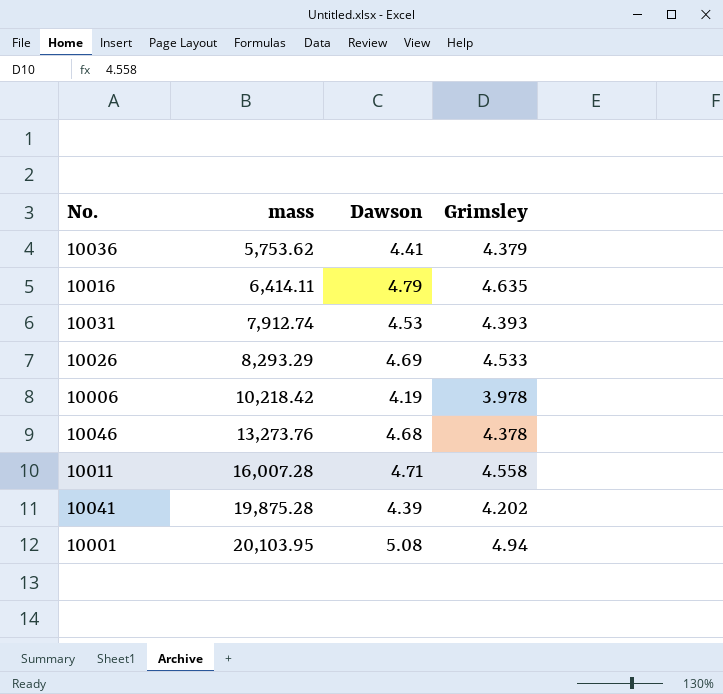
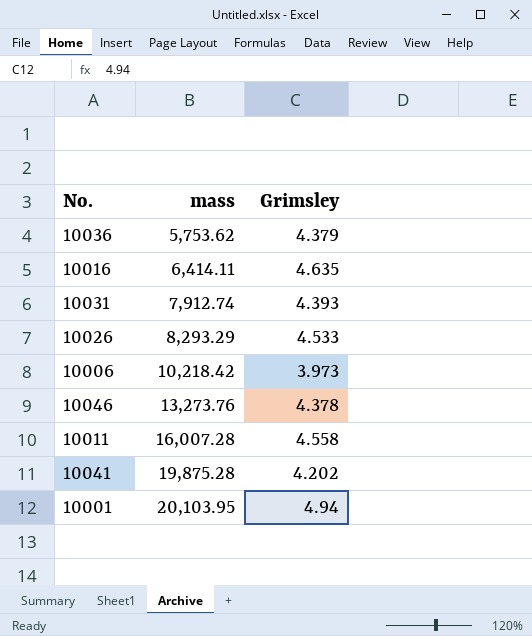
column Dawson | position: 3 -> none
10006 | Grimsley: 3.978 -> 3.973

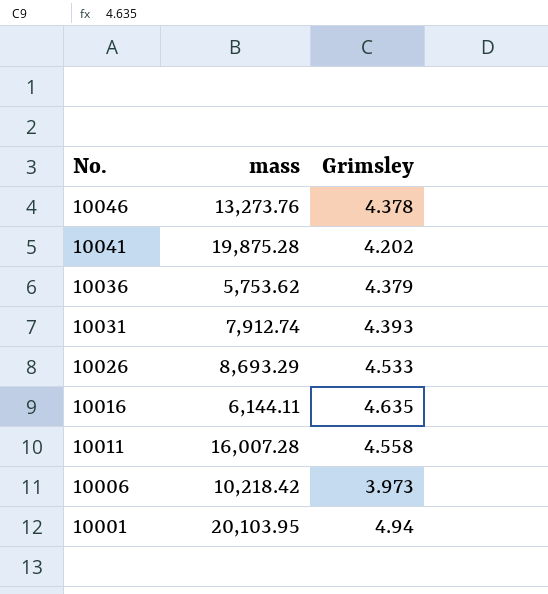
row order: mass ascending -> No. descending
10026 | mass: 8,293.29 -> 8,693.29
10016 | mass: 6,414.11 -> 6,144.11

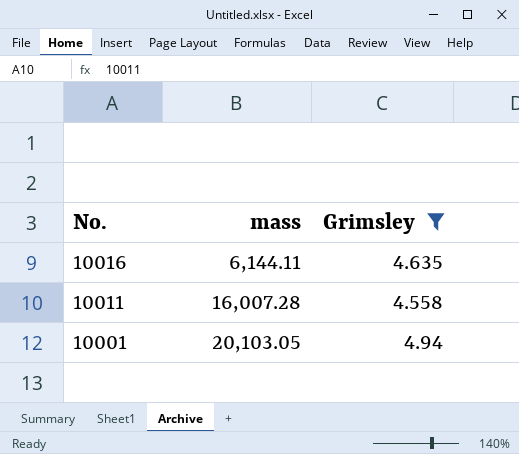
filter: none -> Grimsley >= 4.558
10001 | mass: 20,103.95 -> 20,103.05

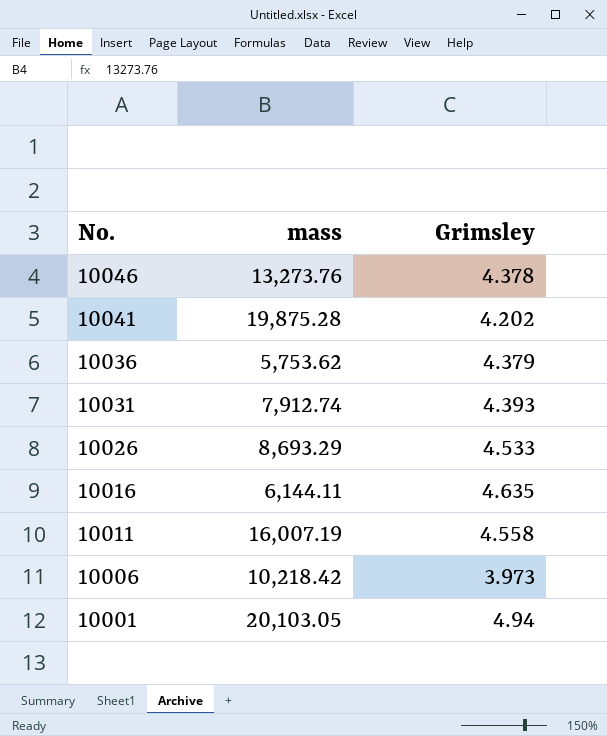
filter: Grimsley >= 4.558 -> none
10011 | mass: 16,007.28 -> 16,007.19

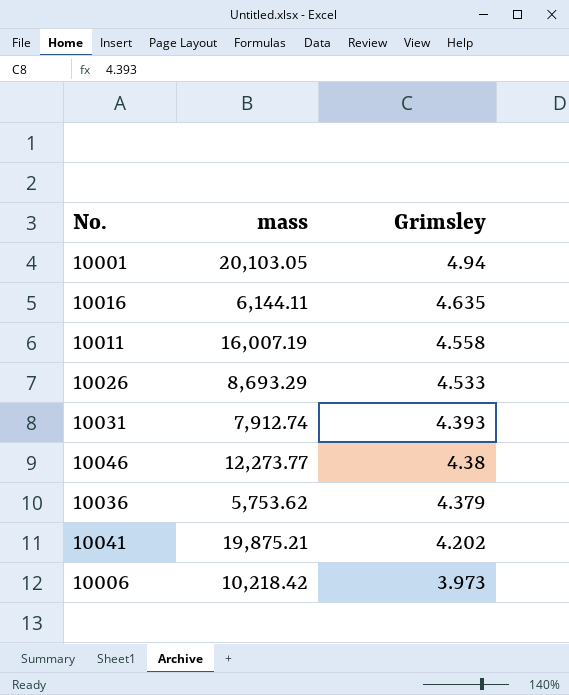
row order: No. descending -> Grimsley descending
10046 | mass: 13,273.76 -> 12,273.77
10046 | Grimsley: 4.378 -> 4.38
10041 | mass: 19,875.28 -> 19,875.21

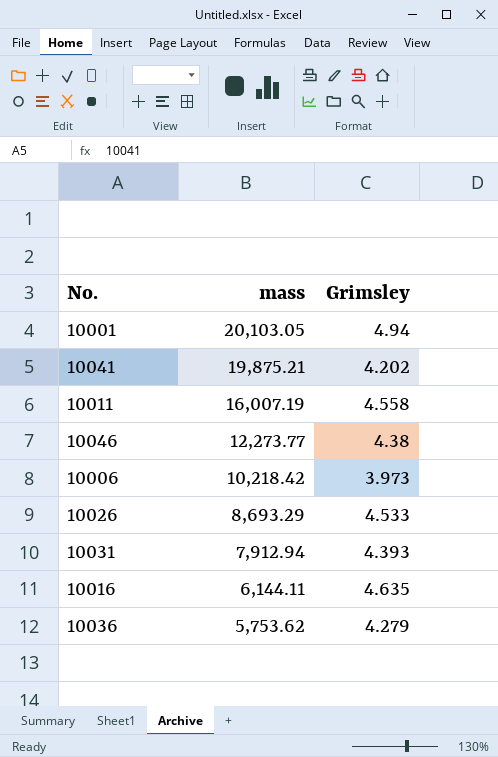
row order: Grimsley descending -> mass descending
10031 | mass: 7,912.74 -> 7,912.94
10036 | Grimsley: 4.379 -> 4.279

